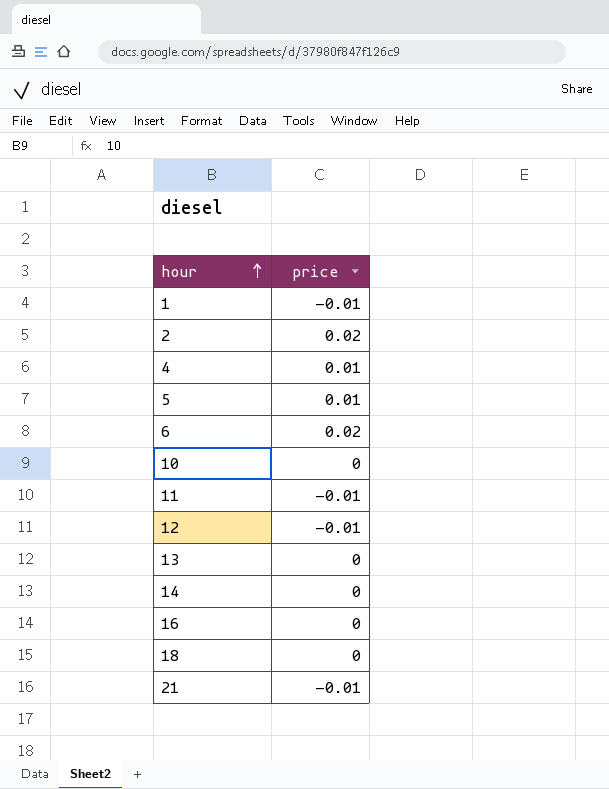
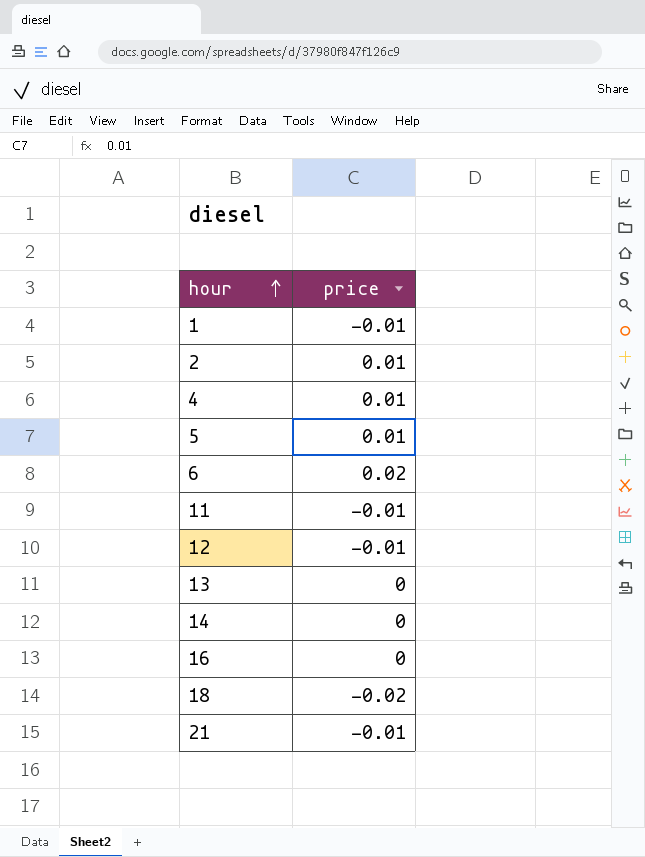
row 10: 0 -> none
2 | price: 0.02 -> 0.01
18 | price: 0 -> -0.02

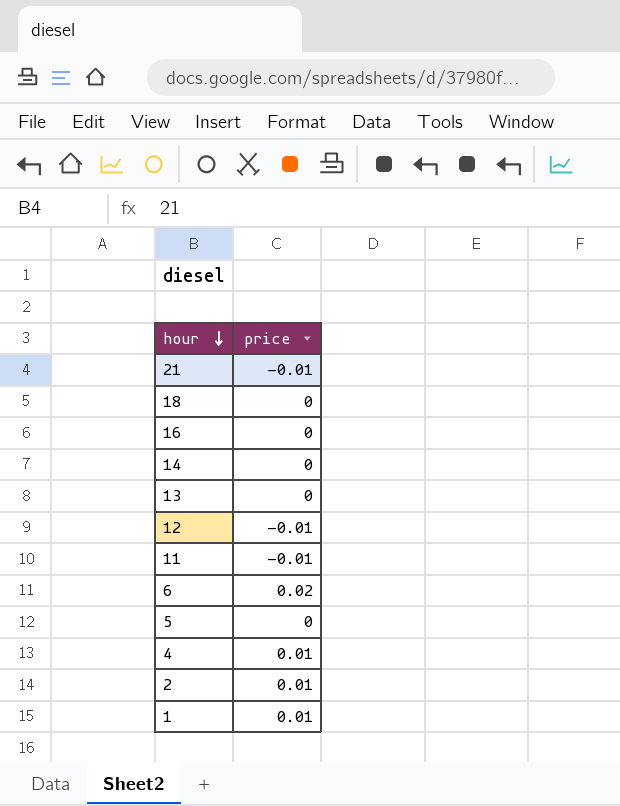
row order: hour ascending -> hour descending
18 | price: -0.02 -> 0
5 | price: 0.01 -> 0
1 | price: -0.01 -> 0.01

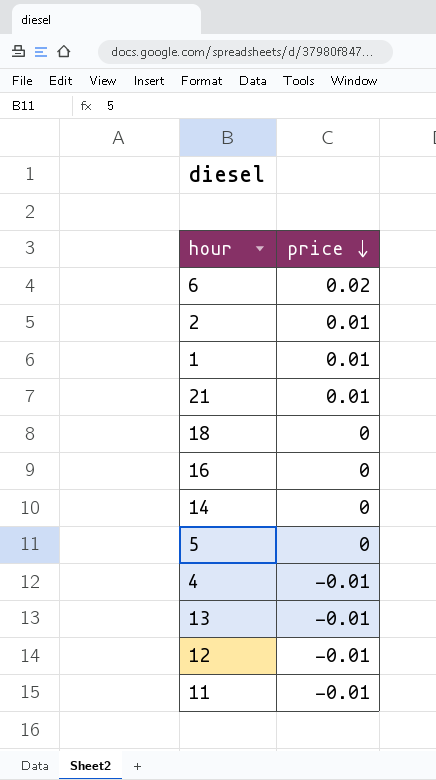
row order: hour descending -> price descending
21 | price: -0.01 -> 0.01
4 | price: 0.01 -> -0.01
13 | price: 0 -> -0.01

